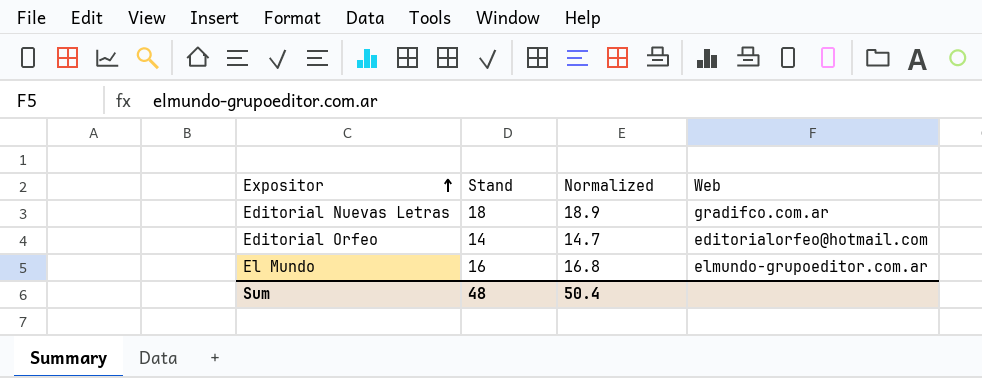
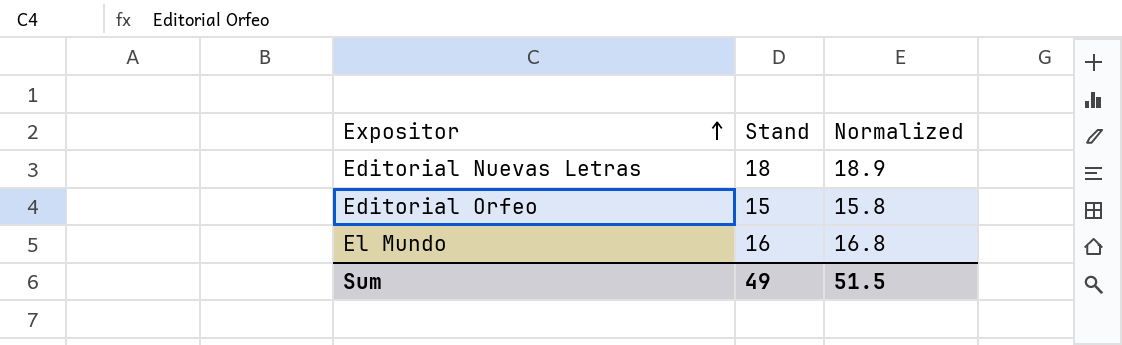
column Web | position: 4 -> none
Editorial Orfeo | Stand: 14 -> 15
Editorial Orfeo | Normalized: 14.7 -> 15.8
Sum | Stand: 48 -> 49
Sum | Normalized: 50.4 -> 51.5

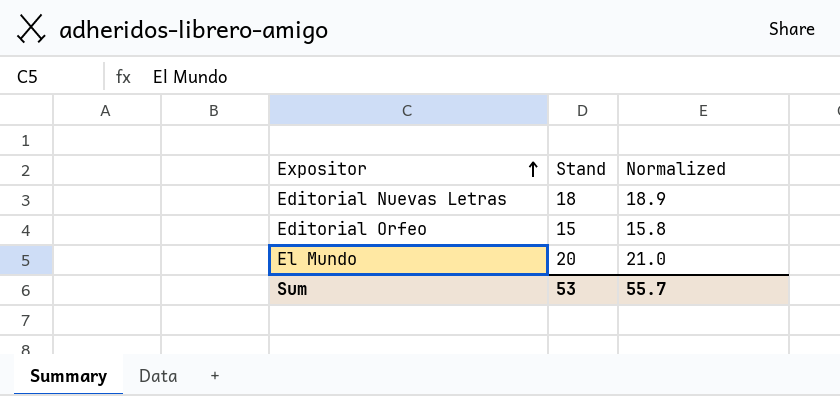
El Mundo | Stand: 16 -> 20
El Mundo | Normalized: 16.8 -> 21.0
Sum | Stand: 49 -> 53
Sum | Normalized: 51.5 -> 55.7

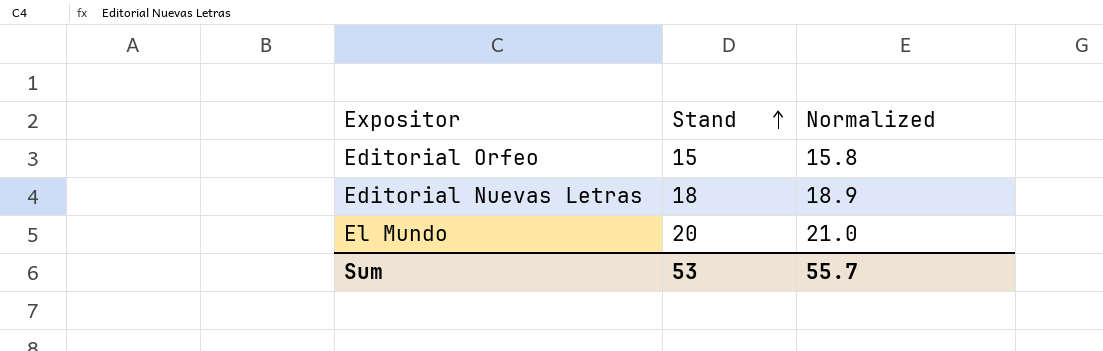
row order: Expositor ascending -> Stand ascending

